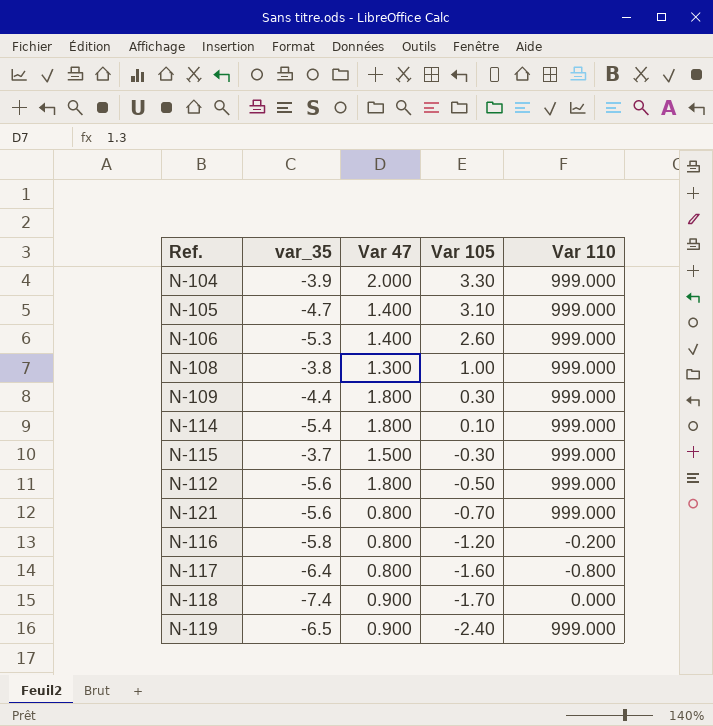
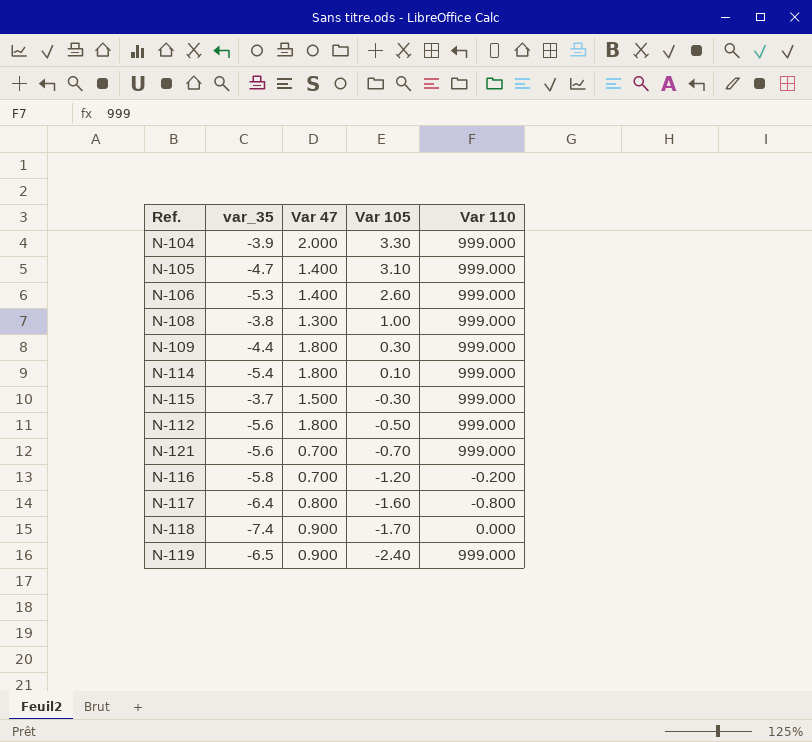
N-121 | Var 47: 0.800 -> 0.700
N-116 | Var 47: 0.800 -> 0.700

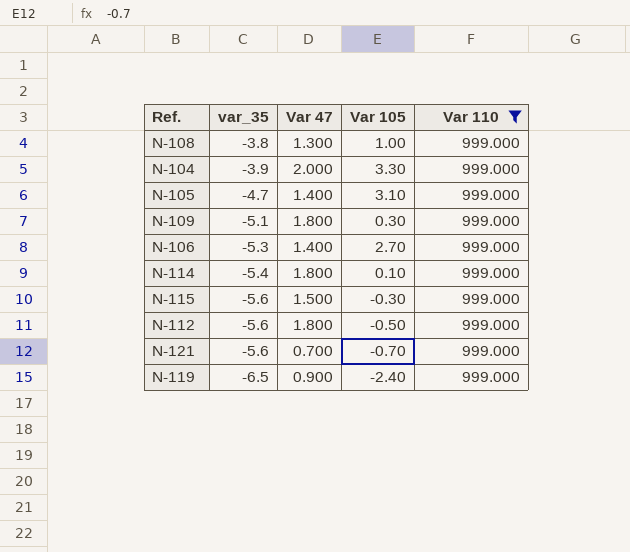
filter: none -> Var 110 = 999.000
row order: Var 105 descending -> var_35 descending
N-109 | var_35: -4.4 -> -5.1
N-106 | Var 105: 2.60 -> 2.70
N-115 | var_35: -3.7 -> -5.6

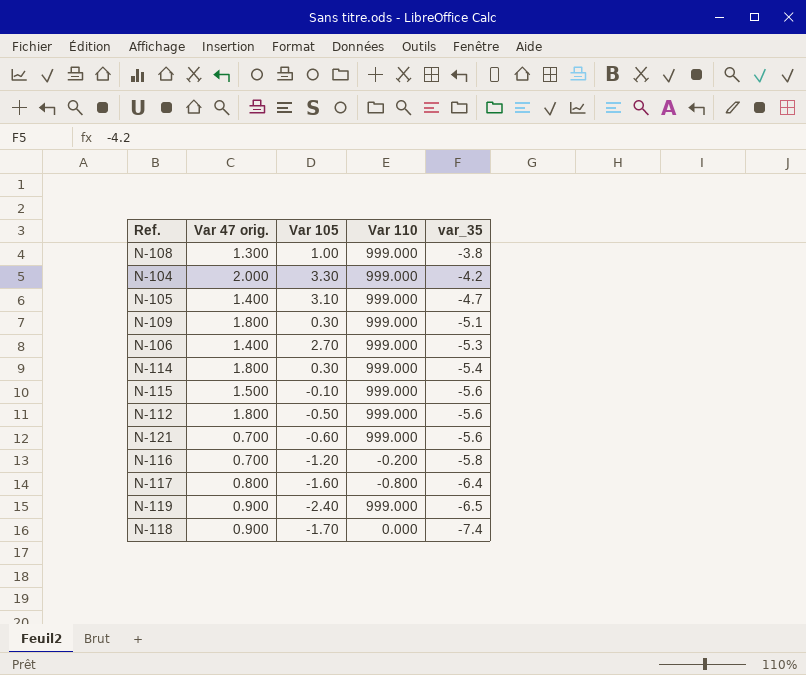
filter: Var 110 = 999.000 -> none
column name: Var 47 -> Var 47 orig.
column var_35 | position: 2 -> 5
N-104 | var_35: -3.9 -> -4.2
N-114 | Var 105: 0.10 -> 0.30
N-115 | Var 105: -0.30 -> -0.10
N-121 | Var 105: -0.70 -> -0.60

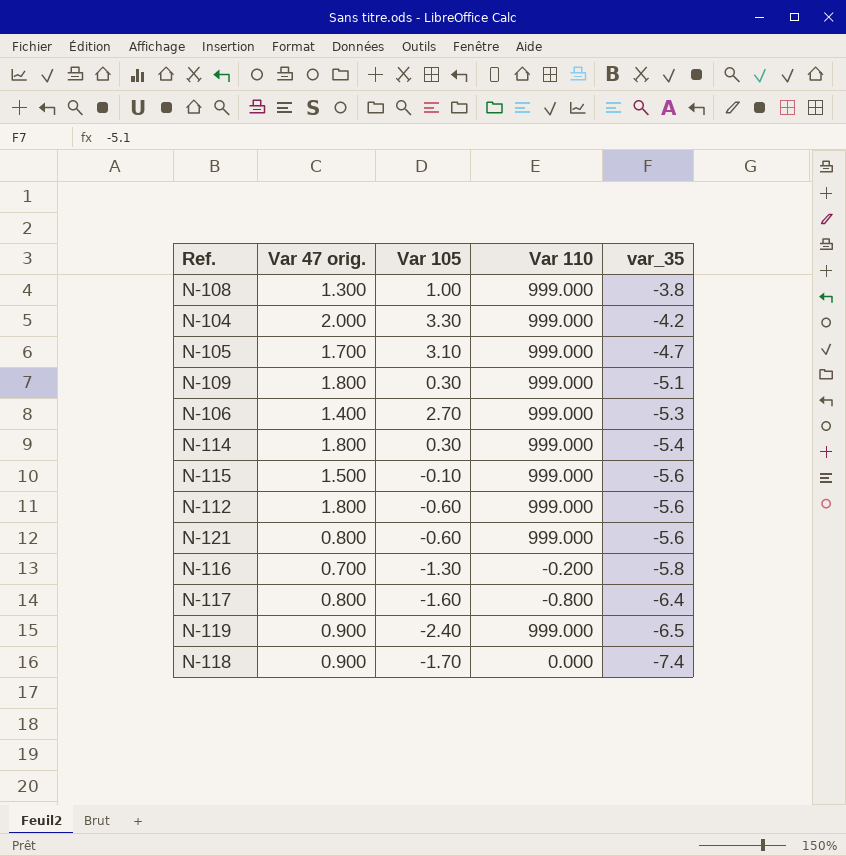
N-105 | Var 47 orig.: 1.400 -> 1.700
N-112 | Var 105: -0.50 -> -0.60
N-121 | Var 47 orig.: 0.700 -> 0.800
N-116 | Var 105: -1.20 -> -1.30

